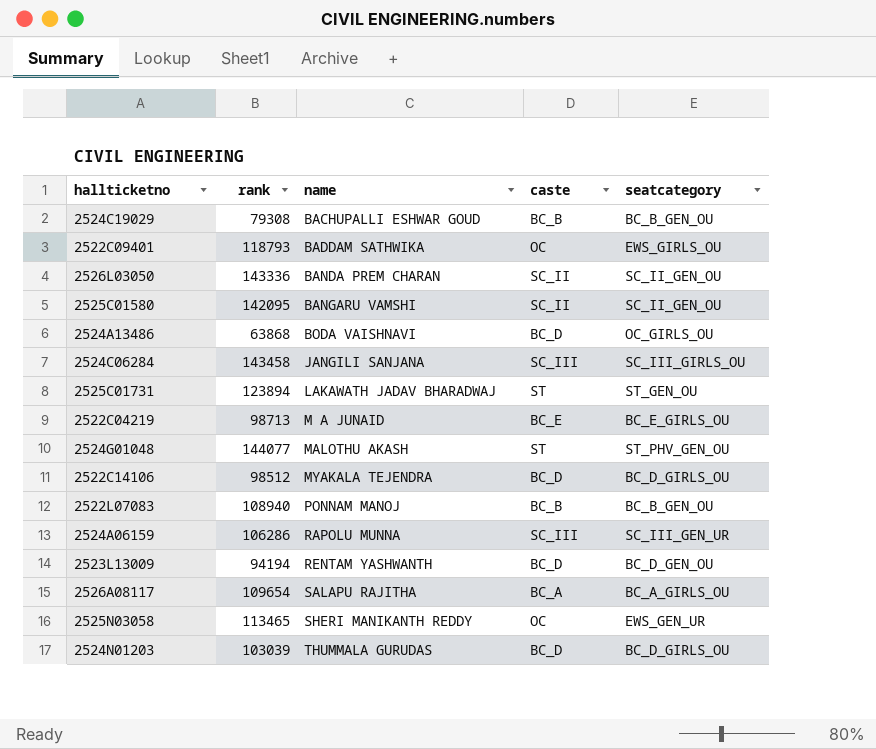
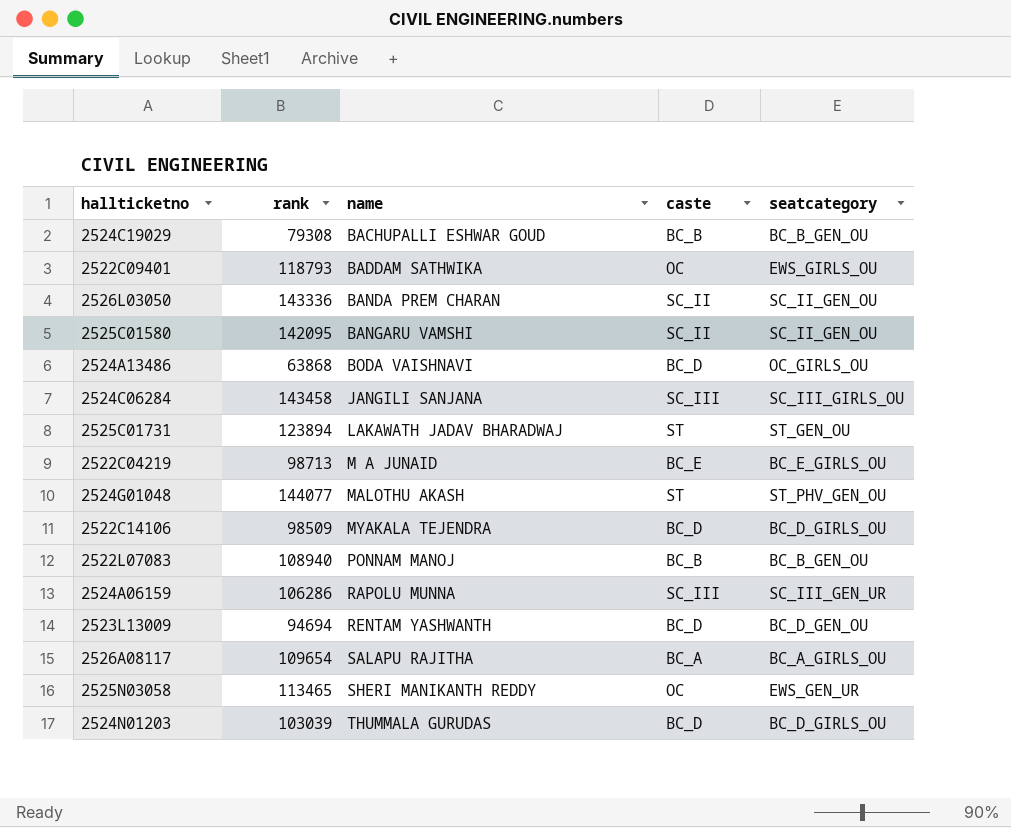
2522C14106 | rank: 98512 -> 98509
2523L13009 | rank: 94194 -> 94694

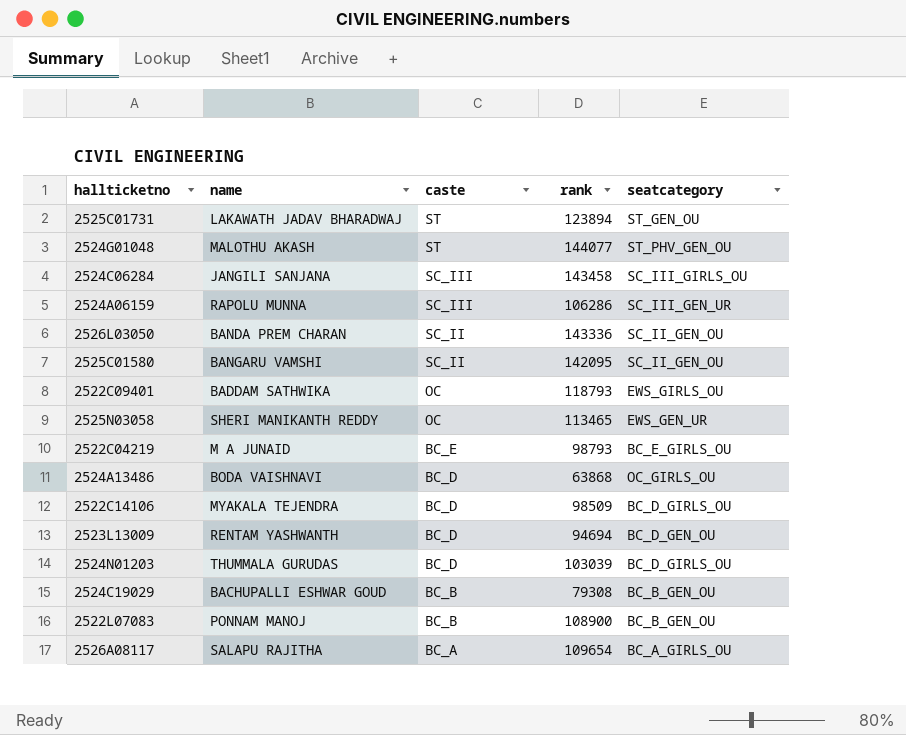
row order: name ascending -> caste descending
column rank | position: 2 -> 4
2522C04219 | rank: 98713 -> 98793
2522L07083 | rank: 108940 -> 108900

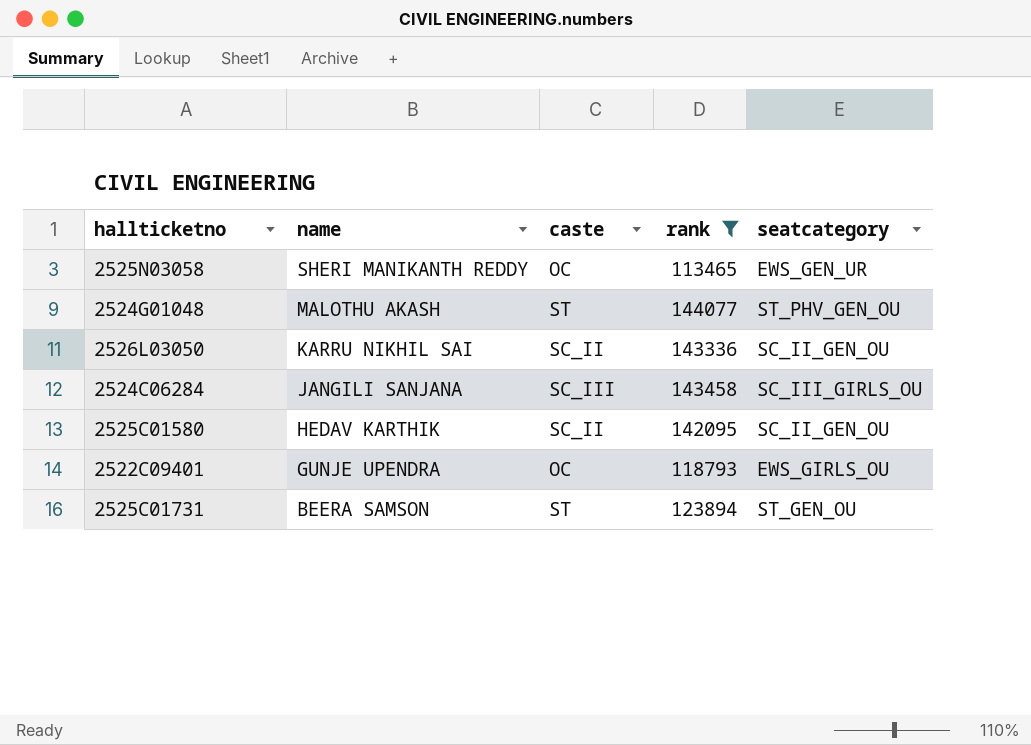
filter: none -> rank >= 113465
row order: caste descending -> name descending
2526L03050 | name: BANDA PREM CHARAN -> KARRU NIKHIL SAI
2525C01580 | name: BANGARU VAMSHI -> HEDAV KARTHIK
2522C09401 | name: BADDAM SATHWIKA -> GUNJE UPENDRA
2525C01731 | name: LAKAWATH JADAV BHARADWAJ -> BEERA SAMSON

